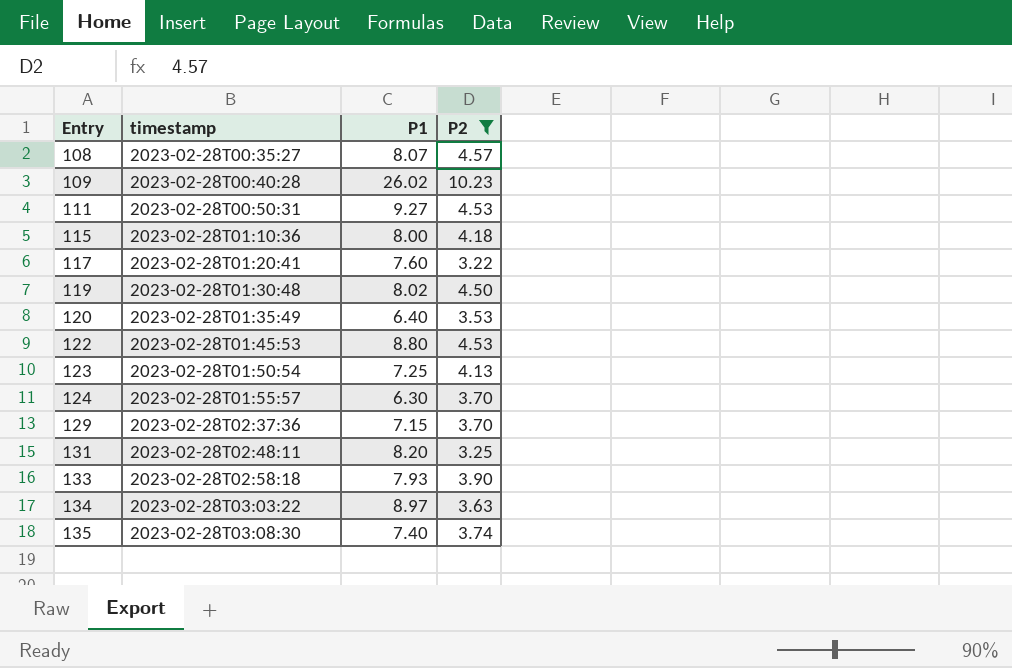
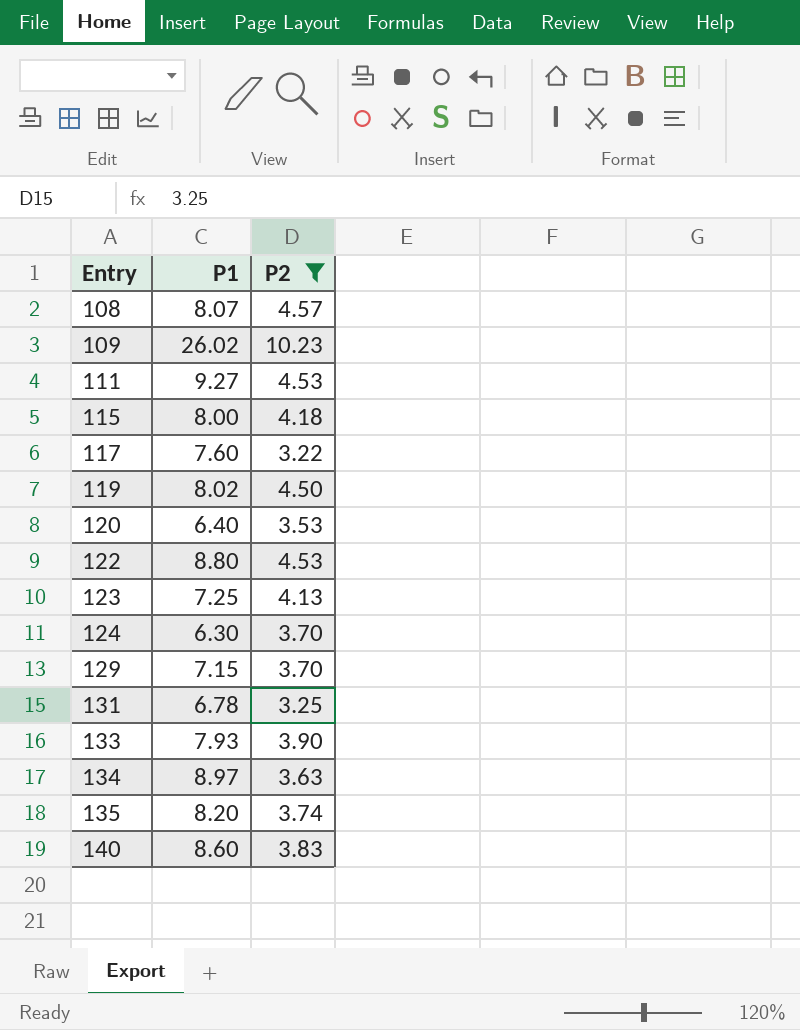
column timestamp | position: 2 -> none
131 | P1: 8.20 -> 6.78
135 | P1: 7.40 -> 8.20
row 140: none -> 8.60 | 3.83

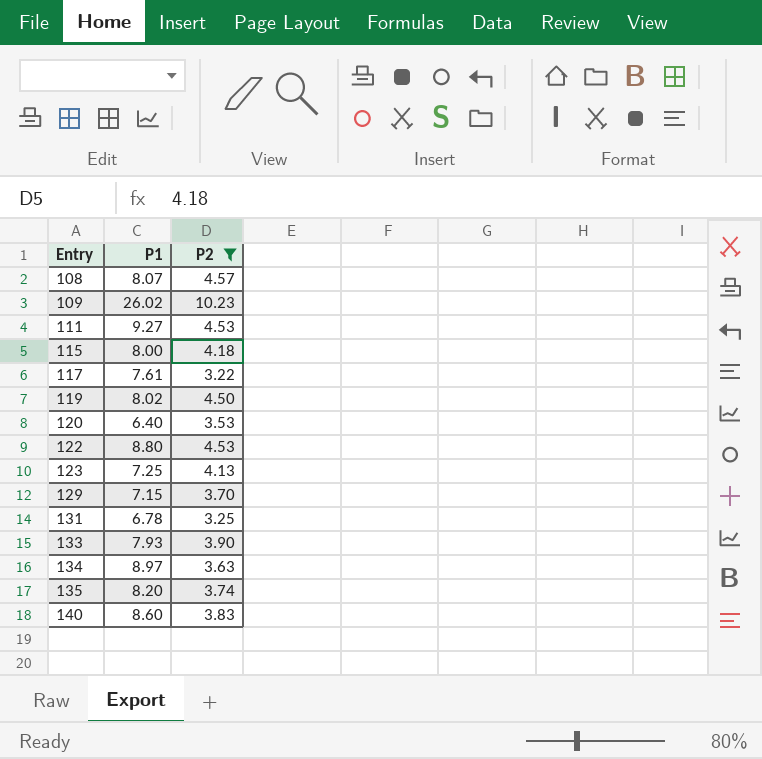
row 124: 6.30 | 3.70 -> none
117 | P1: 7.60 -> 7.61

